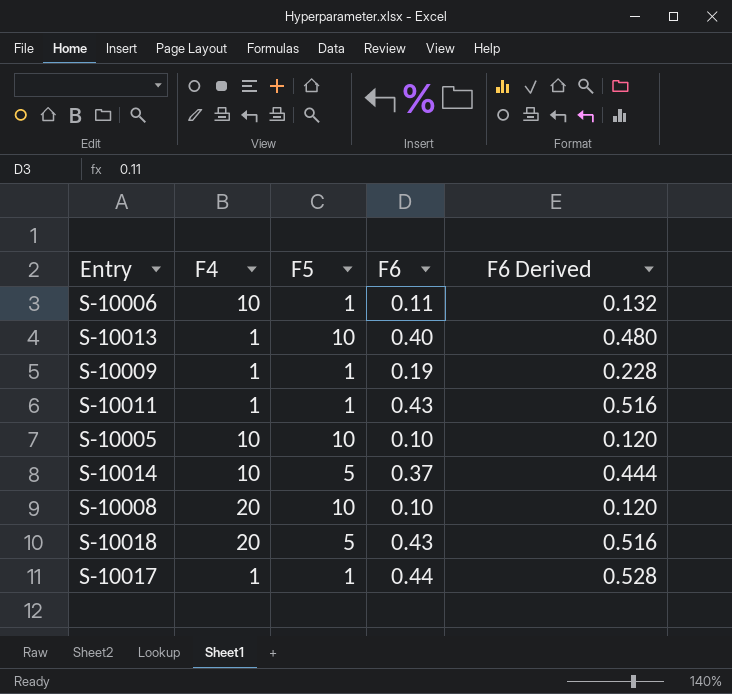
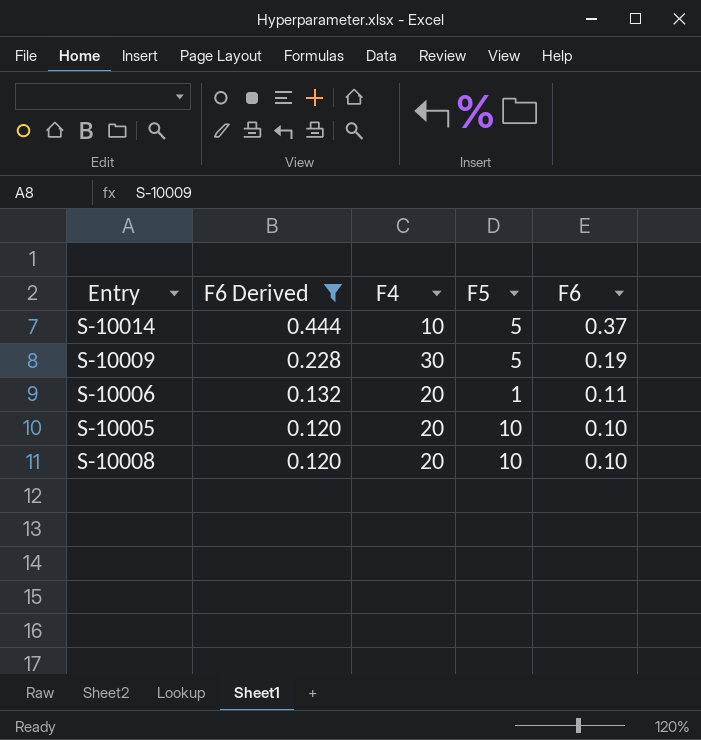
filter: none -> F6 Derived <= 0.444
row order: none -> F6 Derived descending
column F6 Derived | position: 5 -> 2
S-10009 | F4: 1 -> 30
S-10009 | F5: 1 -> 5
S-10006 | F4: 10 -> 20
S-10005 | F4: 10 -> 20

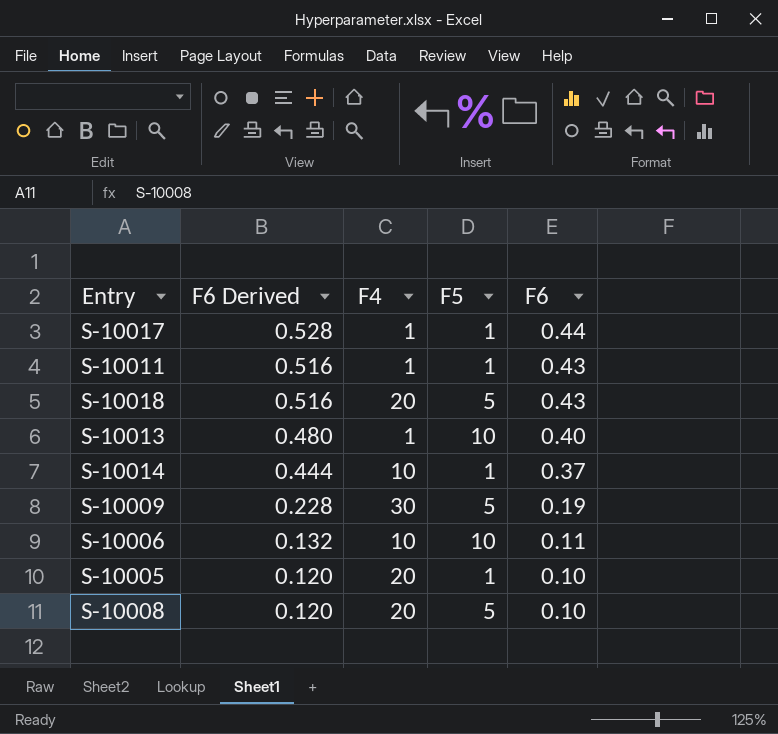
filter: F6 Derived <= 0.444 -> none
S-10014 | F5: 5 -> 1
S-10006 | F4: 20 -> 10
S-10006 | F5: 1 -> 10
S-10005 | F5: 10 -> 1
S-10008 | F5: 10 -> 5

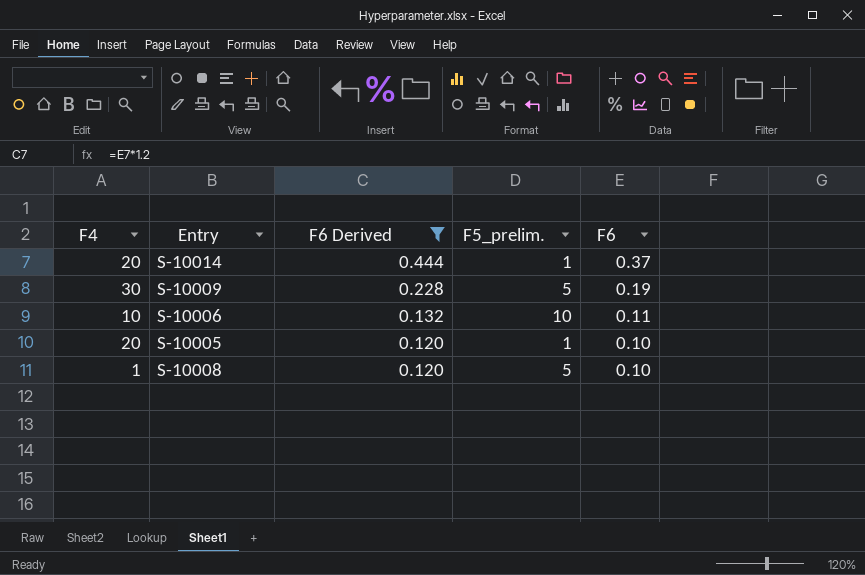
filter: none -> F6 Derived <= 0.444
column F4 | position: 3 -> 1
column name: F5 -> F5_prelim.
S-10014 | F4: 10 -> 20
S-10008 | F4: 20 -> 1

